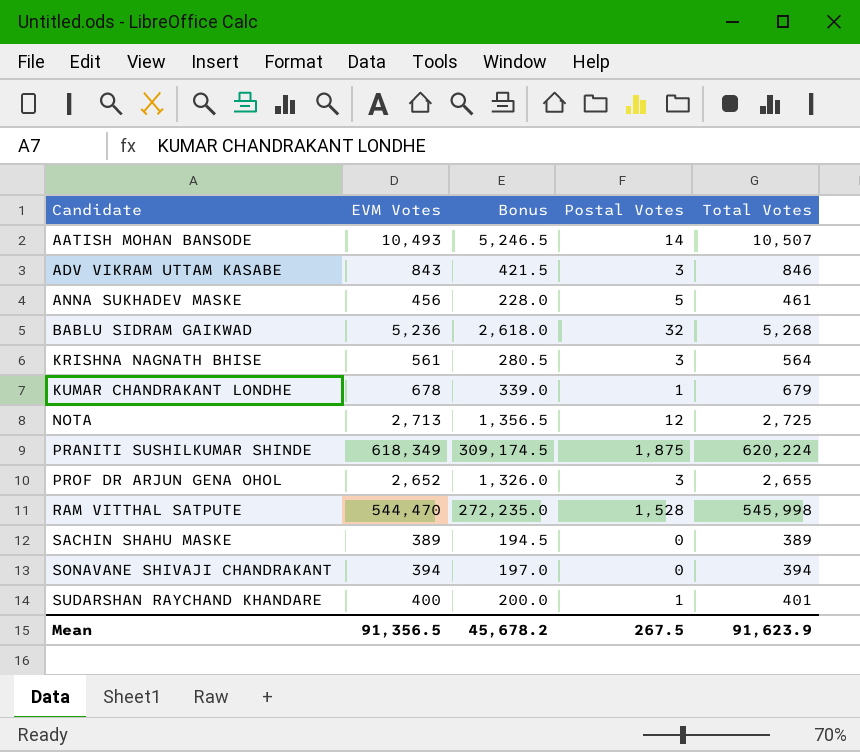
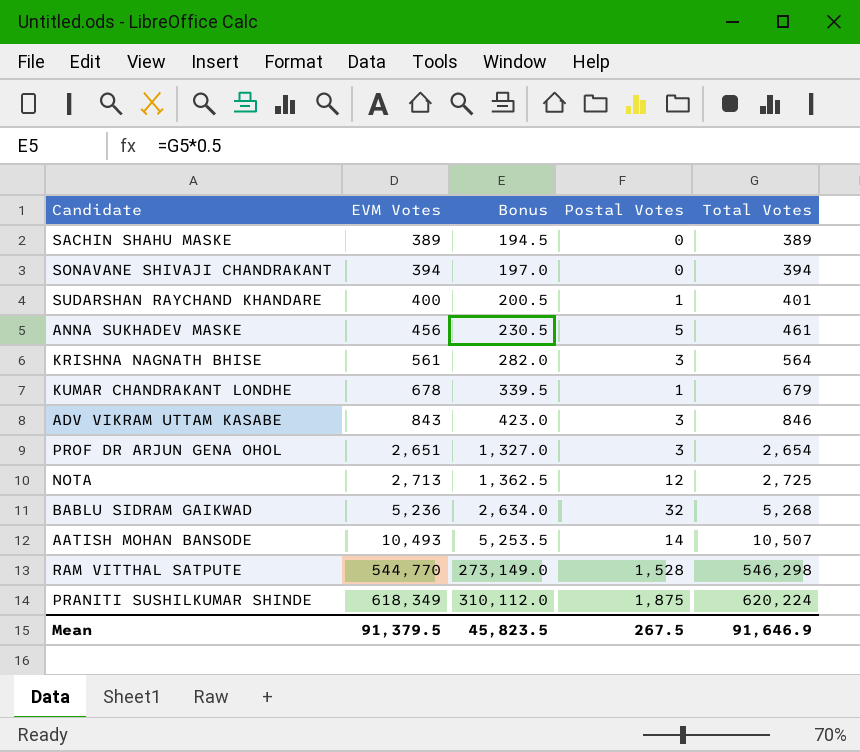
row order: Candidate ascending -> EVM Votes ascending
column Bonus | formula: [EVM Votes] * 0.5 -> [Total Votes] * 0.5
PROF DR ARJUN GENA OHOL | EVM Votes: 2,652 -> 2,651
PROF DR ARJUN GENA OHOL | Total Votes: 2,655 -> 2,654
RAM VITTHAL SATPUTE | EVM Votes: 544,470 -> 544,770
RAM VITTHAL SATPUTE | Total Votes: 545,998 -> 546,298
Mean | EVM Votes: 91,356.5 -> 91,379.5
Mean | Bonus: 45,678.2 -> 45,823.5
Mean | Total Votes: 91,623.9 -> 91,646.9

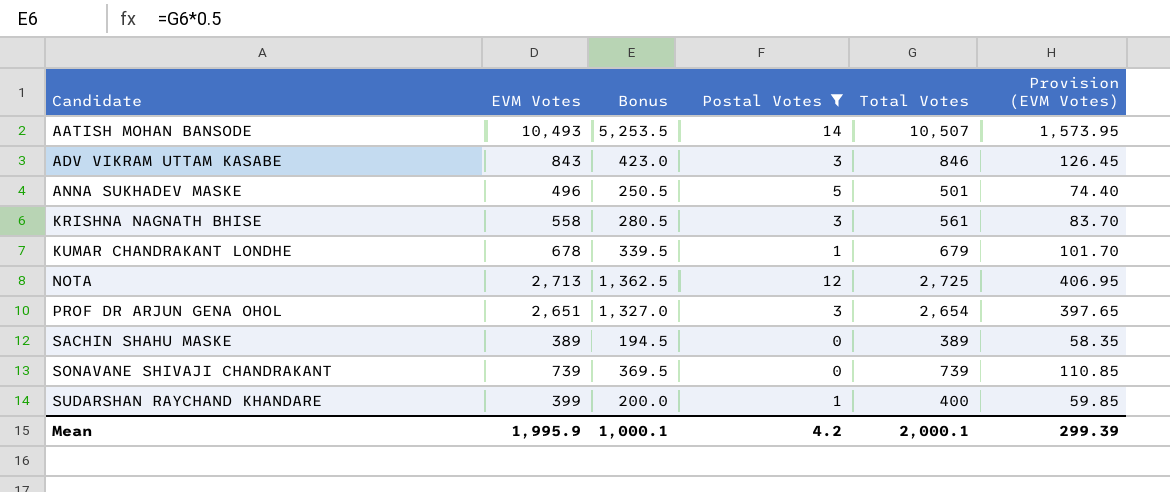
filter: none -> Postal Votes <= 14
row order: EVM Votes ascending -> Candidate ascending
column Provision (EVM Votes) | formula: none -> [EVM Votes] * 0.15
ANNA SUKHADEV MASKE | EVM Votes: 456 -> 496
ANNA SUKHADEV MASKE | Bonus: 230.5 -> 250.5
ANNA SUKHADEV MASKE | Total Votes: 461 -> 501
KRISHNA NAGNATH BHISE | EVM Votes: 561 -> 558
KRISHNA NAGNATH BHISE | Bonus: 282.0 -> 280.5
KRISHNA NAGNATH BHISE | Total Votes: 564 -> 561
SONAVANE SHIVAJI CHANDRAKANT | EVM Votes: 394 -> 739
SONAVANE SHIVAJI CHANDRAKANT | Bonus: 197.0 -> 369.5
SONAVANE SHIVAJI CHANDRAKANT | Total Votes: 394 -> 739
SUDARSHAN RAYCHAND KHANDARE | EVM Votes: 400 -> 399
SUDARSHAN RAYCHAND KHANDARE | Bonus: 200.5 -> 200.0
SUDARSHAN RAYCHAND KHANDARE | Total Votes: 401 -> 400
Mean | EVM Votes: 91,379.5 -> 1,995.9
Mean | Bonus: 45,823.5 -> 1,000.1
Mean | Postal Votes: 267.5 -> 4.2
Mean | Total Votes: 91,646.9 -> 2,000.1

